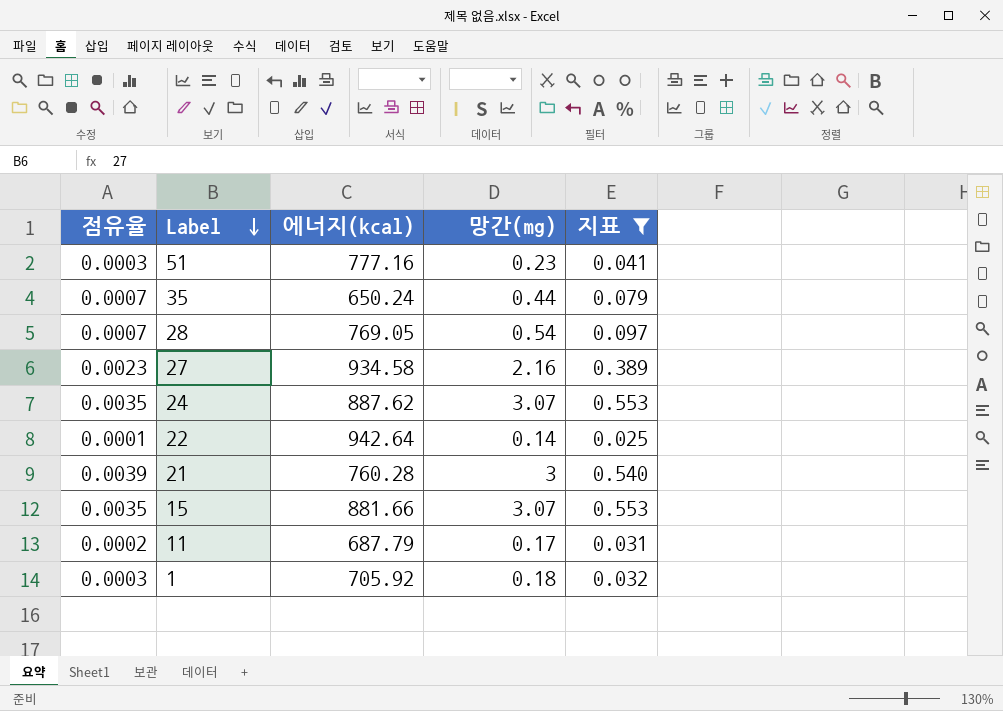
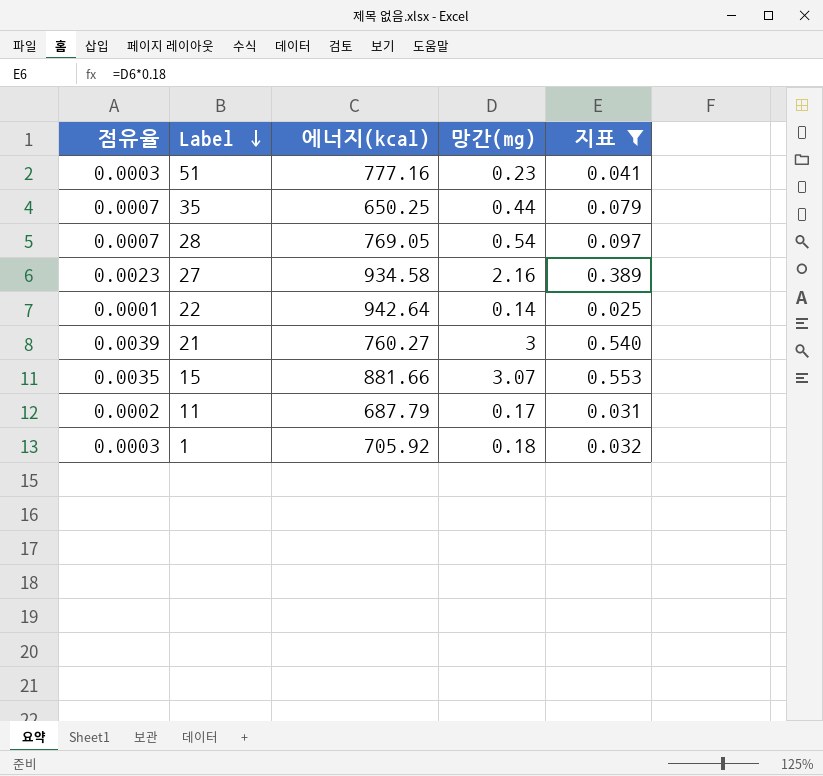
row 24: 0.0035 | 887.62 | 3.07 | 0.553 -> none
35 | 에너지(kcal): 650.24 -> 650.25
21 | 에너지(kcal): 760.28 -> 760.27

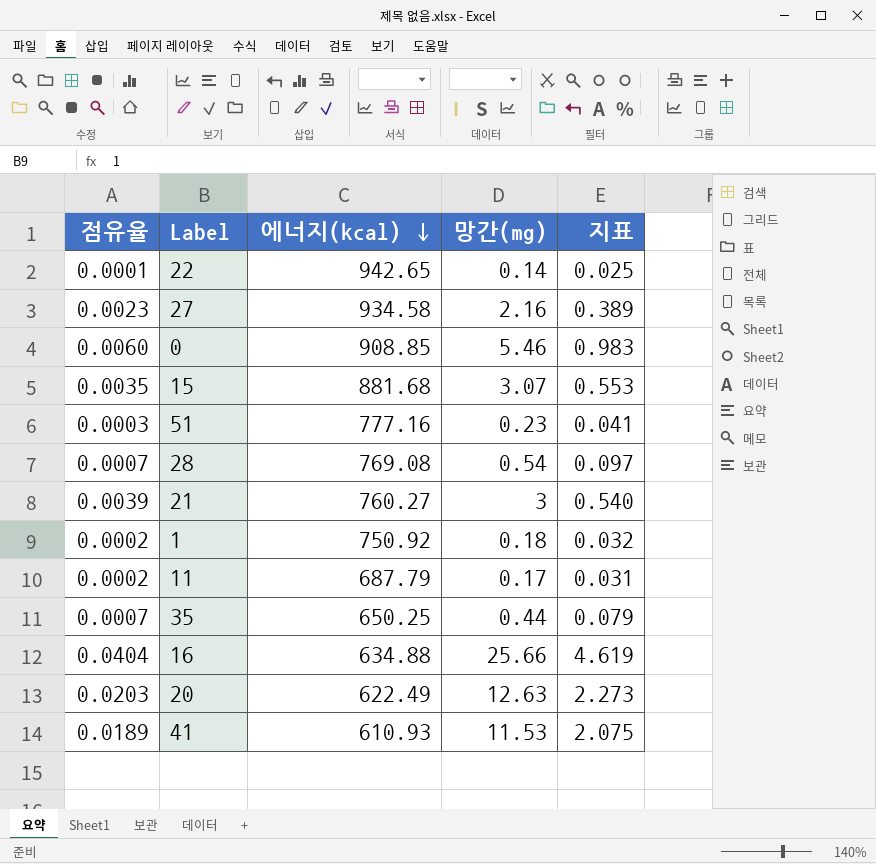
filter: 지표 <= 0.553 -> none
row order: Label descending -> 에너지(kcal) descending
22 | 에너지(kcal): 942.64 -> 942.65
15 | 에너지(kcal): 881.66 -> 881.68
28 | 에너지(kcal): 769.05 -> 769.08
1 | 점유율: 0.0003 -> 0.0002
1 | 에너지(kcal): 705.92 -> 750.92

